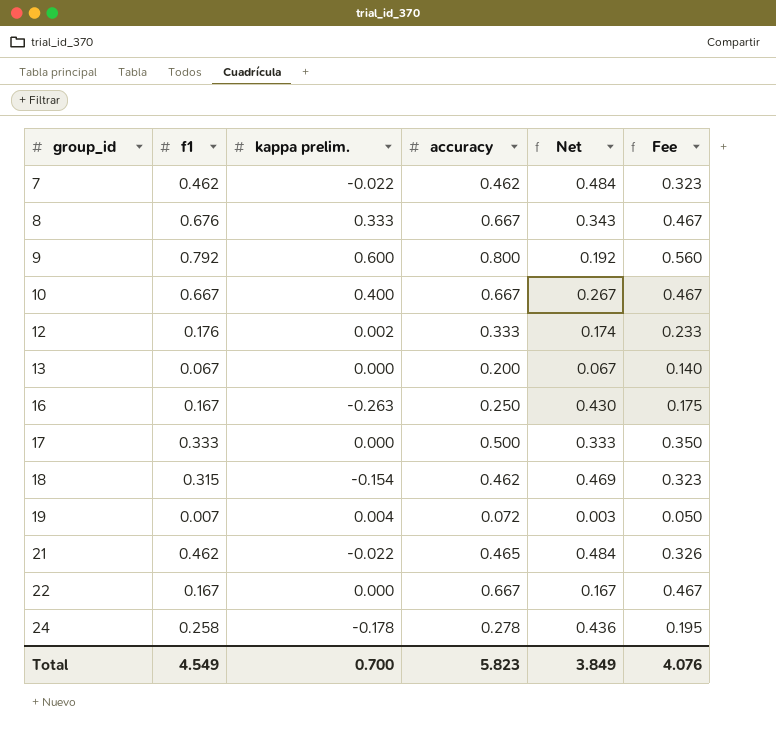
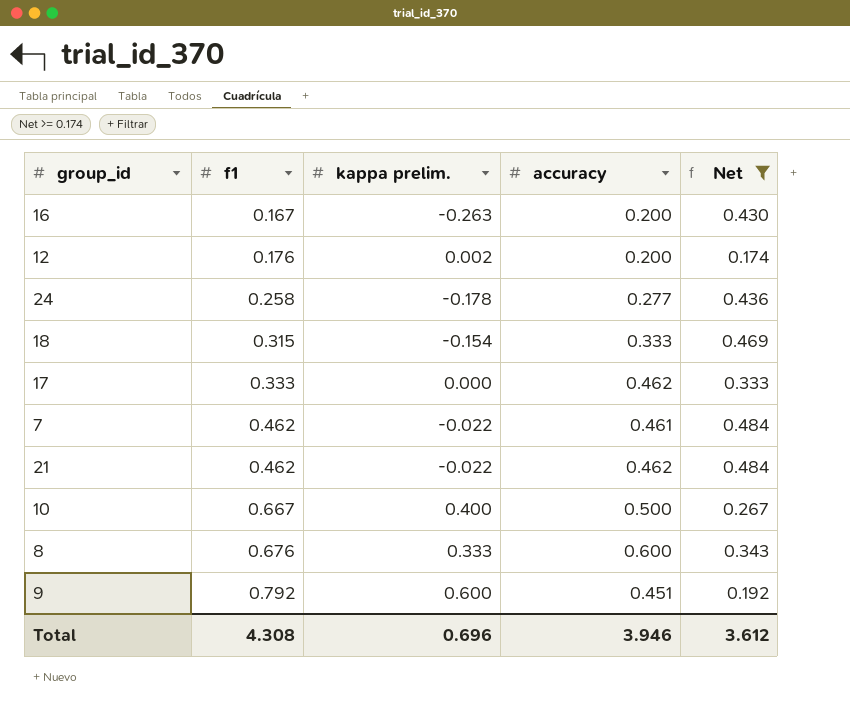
filter: none -> Net >= 0.174
row order: group_id ascending -> f1 ascending
column Fee | formula: [accuracy] * 0.7 -> none
16 | accuracy: 0.250 -> 0.200
12 | accuracy: 0.333 -> 0.200
24 | accuracy: 0.278 -> 0.277
18 | accuracy: 0.462 -> 0.333
17 | accuracy: 0.500 -> 0.462
7 | accuracy: 0.462 -> 0.461
21 | accuracy: 0.465 -> 0.462
10 | accuracy: 0.667 -> 0.500
8 | accuracy: 0.667 -> 0.600
9 | accuracy: 0.800 -> 0.451
Total | f1: 4.549 -> 4.308
Total | kappa prelim.: 0.700 -> 0.696
Total | accuracy: 5.823 -> 3.946
Total | Net: 3.849 -> 3.612

